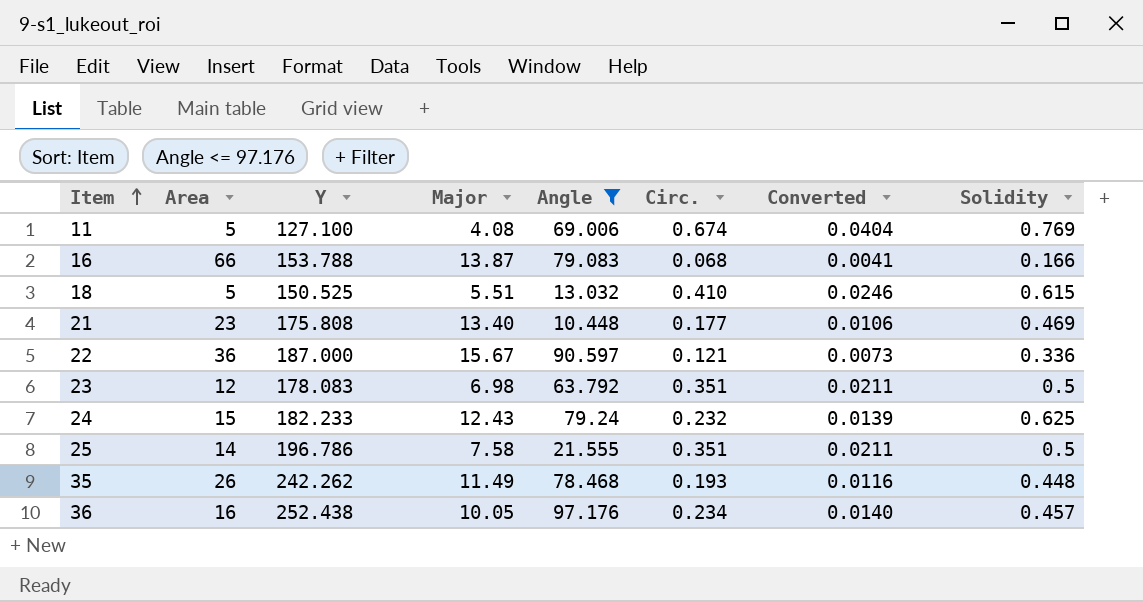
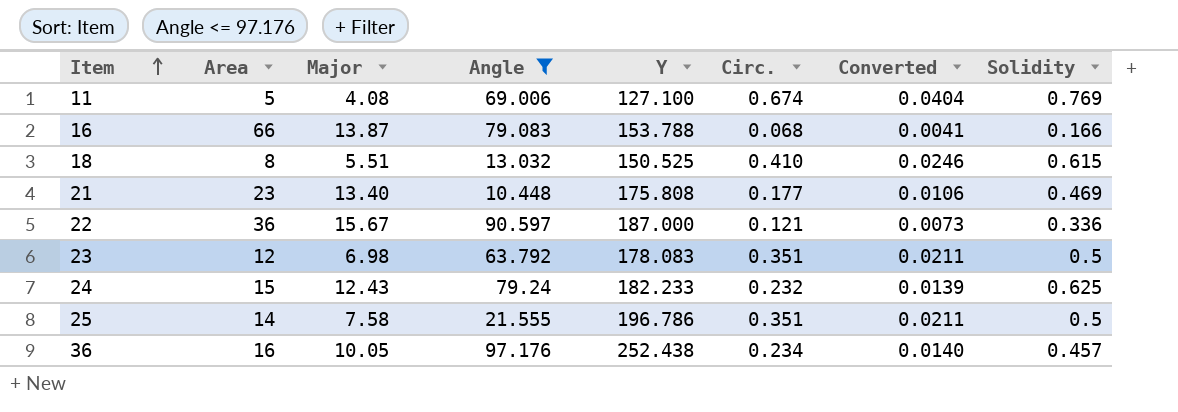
column Y | position: 3 -> 5
row 35: 26 | 242.262 | 11.49 | 78.468 | 0.193 | 0.0116 | 0.448 -> none
18 | Area: 5 -> 8

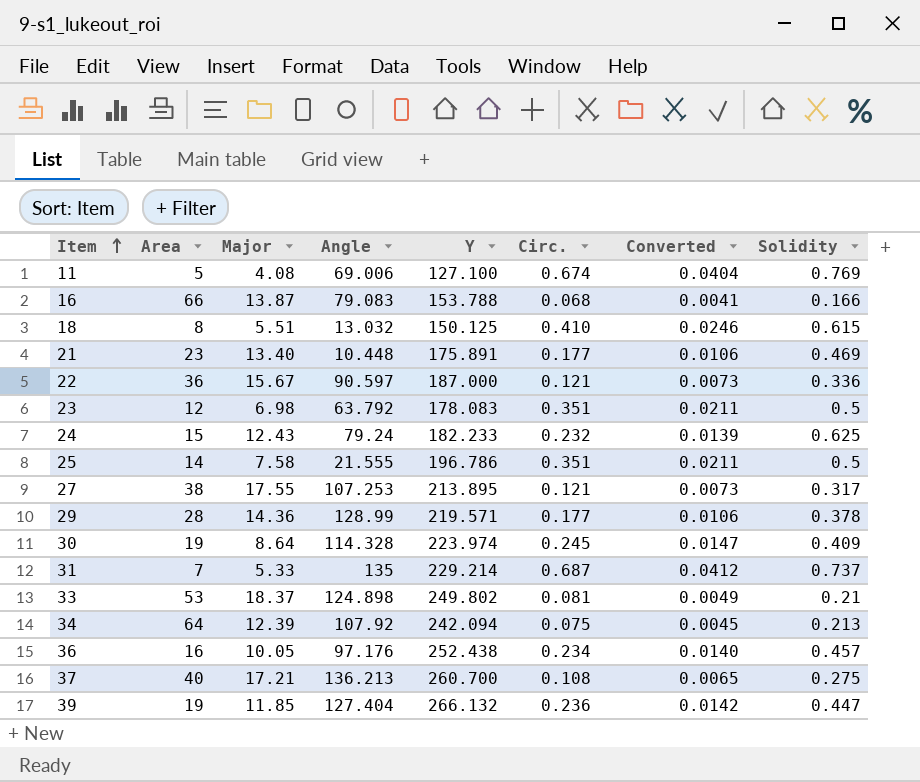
filter: Angle <= 97.176 -> none
18 | Y: 150.525 -> 150.125
21 | Y: 175.808 -> 175.891

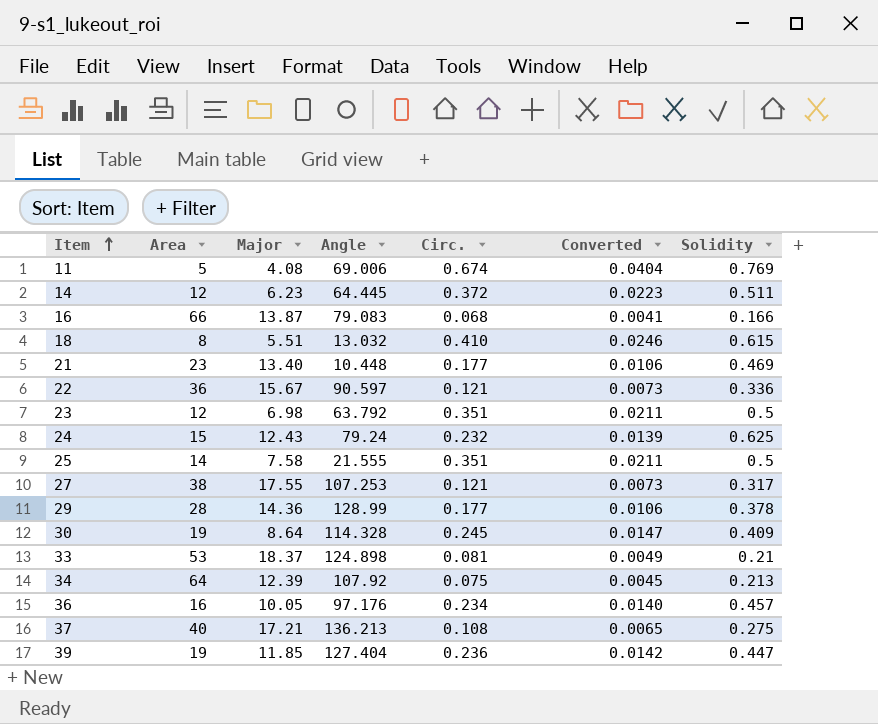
column Y | position: 5 -> none
row 31: 7 | 5.33 | 135 | 229.214 | 0.687 | 0.0412 | 0.737 -> none
row 14: none -> 12 | 6.23 | 64.445 | 0.372 | 0.0223 | 0.511

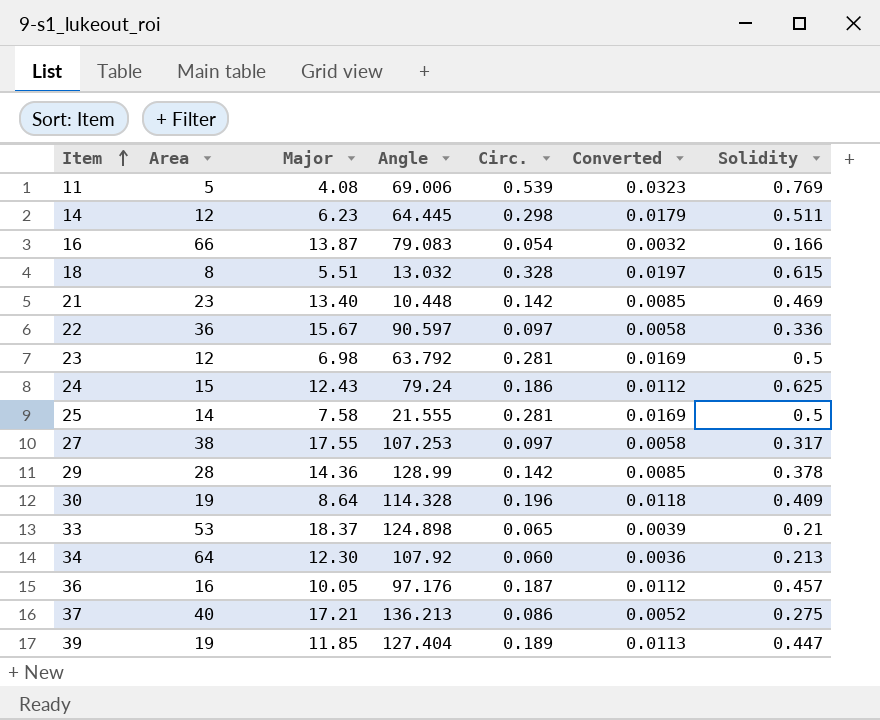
11 | Circ.: 0.674 -> 0.539
11 | Converted: 0.0404 -> 0.0323
14 | Circ.: 0.372 -> 0.298
14 | Converted: 0.0223 -> 0.0179
16 | Circ.: 0.068 -> 0.054
16 | Converted: 0.0041 -> 0.0032
18 | Circ.: 0.410 -> 0.328
18 | Converted: 0.0246 -> 0.0197
21 | Circ.: 0.177 -> 0.142
21 | Converted: 0.0106 -> 0.0085
22 | Circ.: 0.121 -> 0.097
22 | Converted: 0.0073 -> 0.0058
23 | Circ.: 0.351 -> 0.281
23 | Converted: 0.0211 -> 0.0169
24 | Circ.: 0.232 -> 0.186
24 | Converted: 0.0139 -> 0.0112
25 | Circ.: 0.351 -> 0.281
25 | Converted: 0.0211 -> 0.0169
27 | Circ.: 0.121 -> 0.097
27 | Converted: 0.0073 -> 0.0058
29 | Circ.: 0.177 -> 0.142
29 | Converted: 0.0106 -> 0.0085
30 | Circ.: 0.245 -> 0.196
30 | Converted: 0.0147 -> 0.0118
33 | Circ.: 0.081 -> 0.065
33 | Converted: 0.0049 -> 0.0039
34 | Major: 12.39 -> 12.30
34 | Circ.: 0.075 -> 0.060
34 | Converted: 0.0045 -> 0.0036
36 | Circ.: 0.234 -> 0.187
36 | Converted: 0.0140 -> 0.0112
37 | Circ.: 0.108 -> 0.086
37 | Converted: 0.0065 -> 0.0052
39 | Circ.: 0.236 -> 0.189
39 | Converted: 0.0142 -> 0.0113

